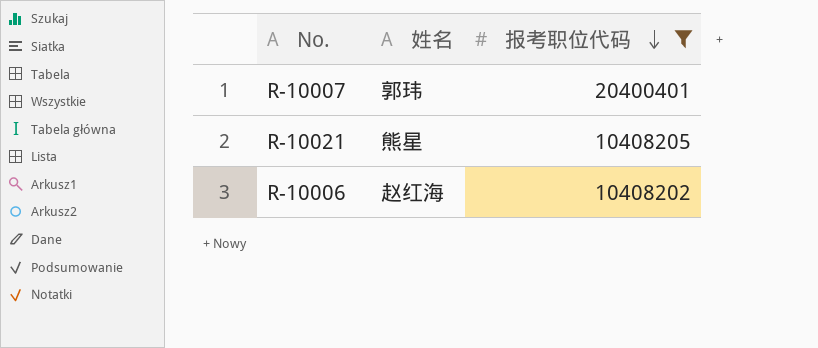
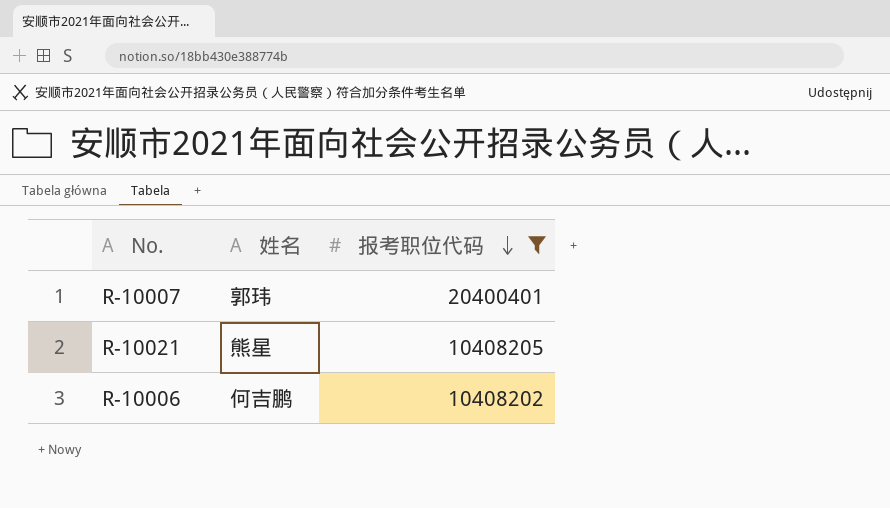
R-10006 | 姓名: 赵红海 -> 何吉鹏

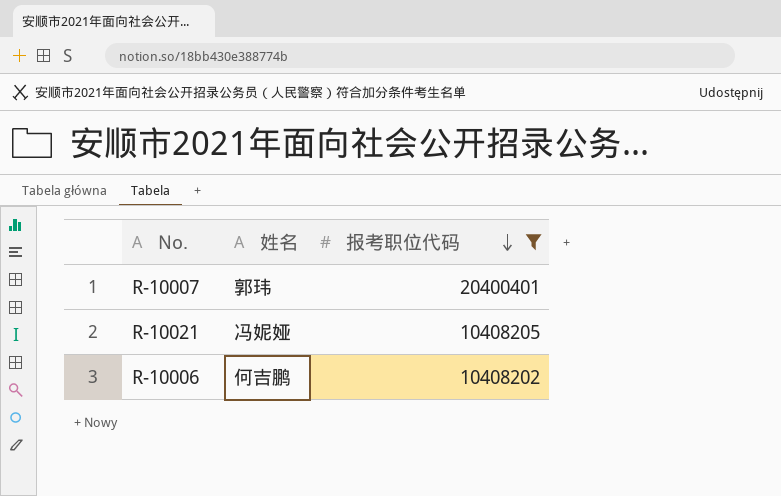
R-10021 | 姓名: 熊星 -> 冯妮娅

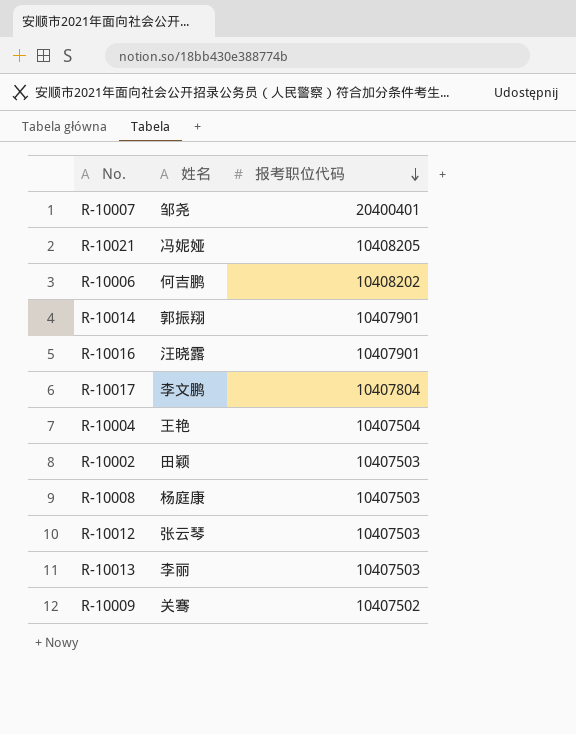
filter: 报考职位代码 >= 10408202 -> none
R-10007 | 姓名: 郭玮 -> 邹尧

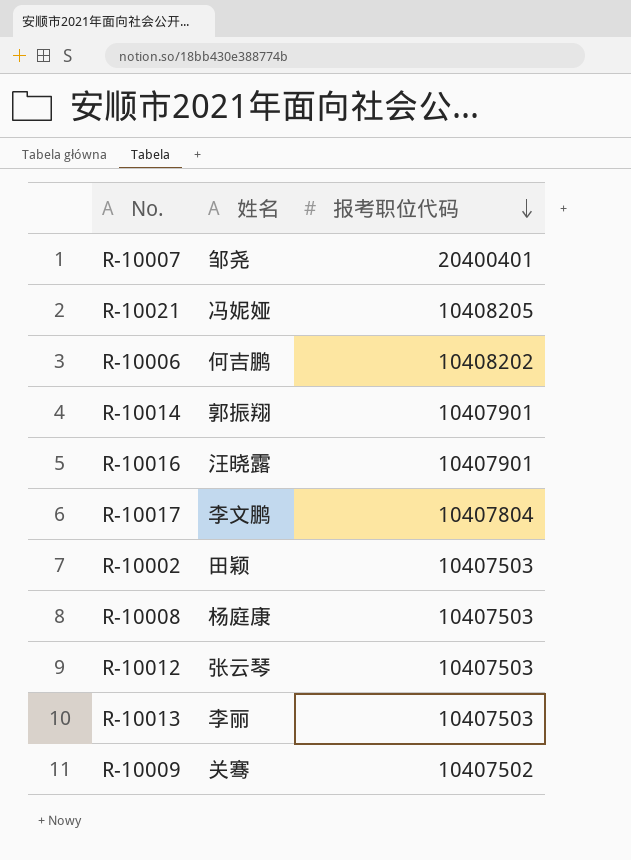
row R-10004: 王艳 | 10407504 -> none

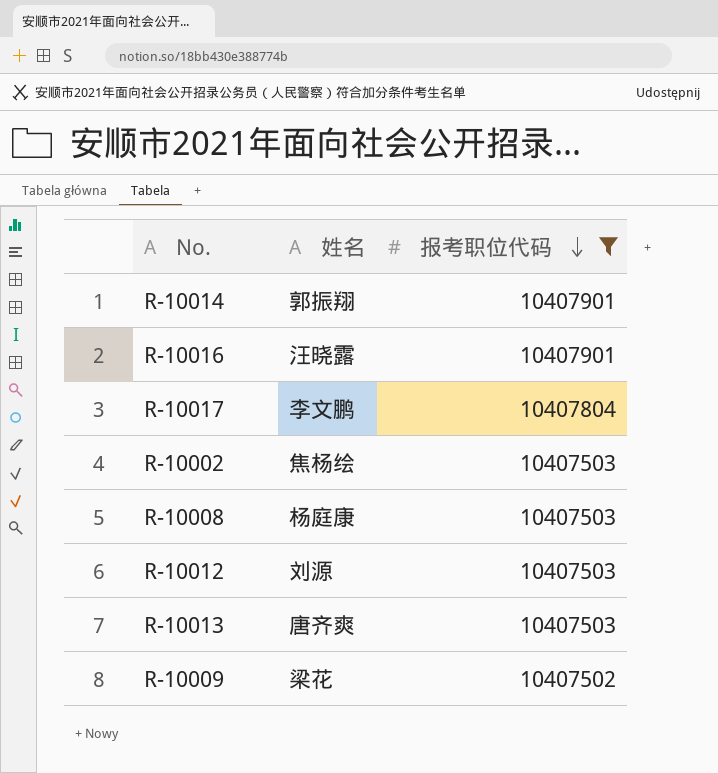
filter: none -> 报考职位代码 <= 10407901
R-10002 | 姓名: 田颖 -> 焦杨绘
R-10012 | 姓名: 张云琴 -> 刘源
R-10013 | 姓名: 李丽 -> 唐齐爽
R-10009 | 姓名: 关骞 -> 梁花

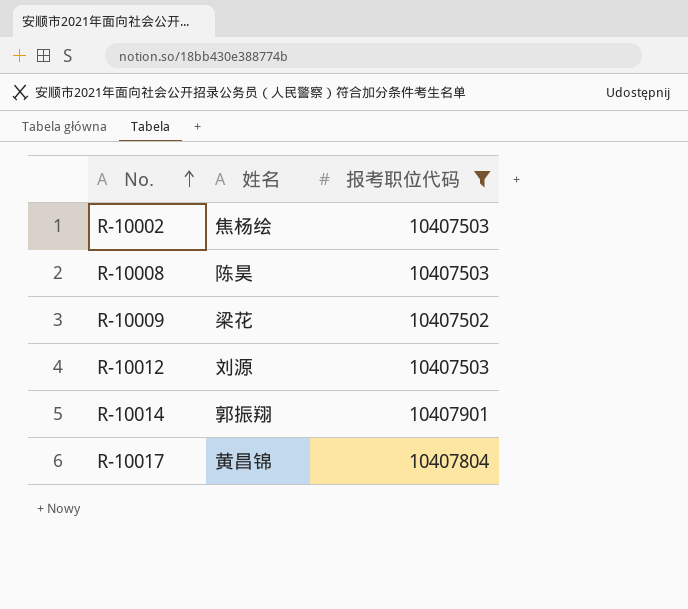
row order: 报考职位代码 descending -> No. ascending
row R-10016: 汪晓露 | 10407901 -> none
row R-10013: 唐齐爽 | 10407503 -> none
R-10008 | 姓名: 杨庭康 -> 陈昊
R-10017 | 姓名: 李文鹏 -> 黄昌锦

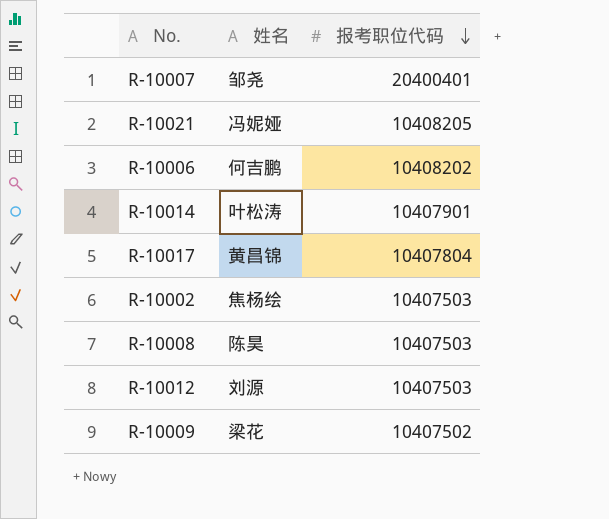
filter: 报考职位代码 <= 10407901 -> none
row order: No. ascending -> 报考职位代码 descending
R-10014 | 姓名: 郭振翔 -> 叶松涛

